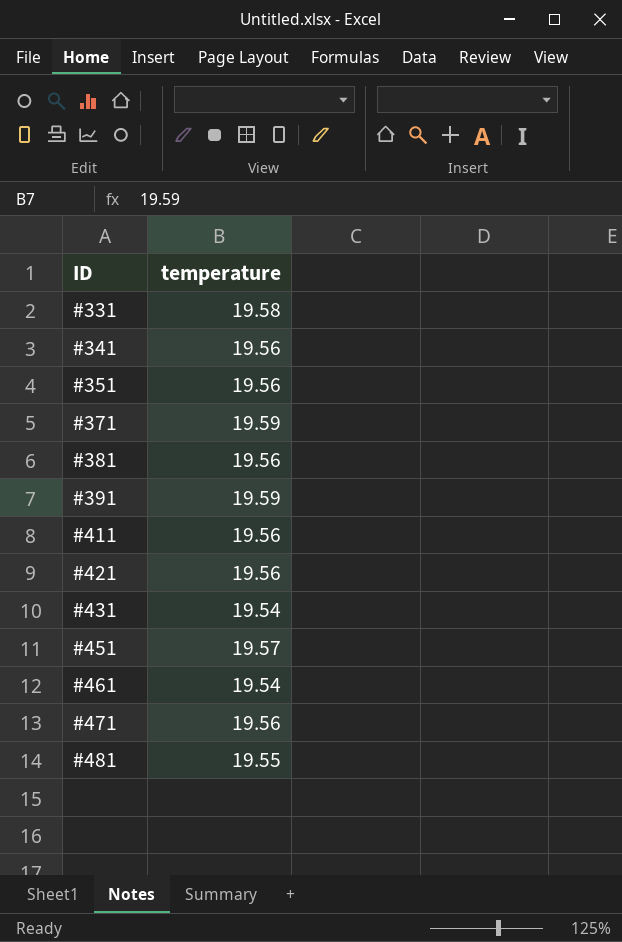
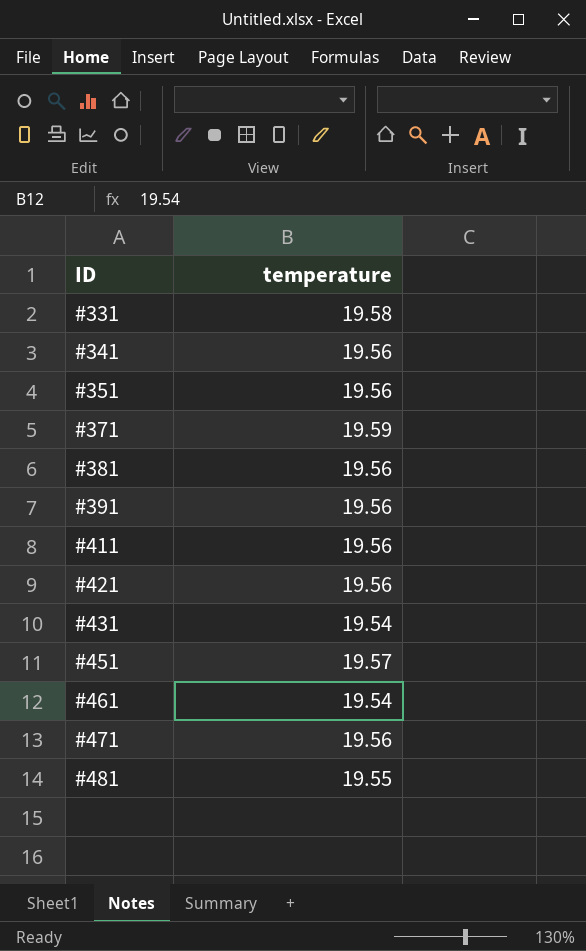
#391 | temperature: 19.59 -> 19.56

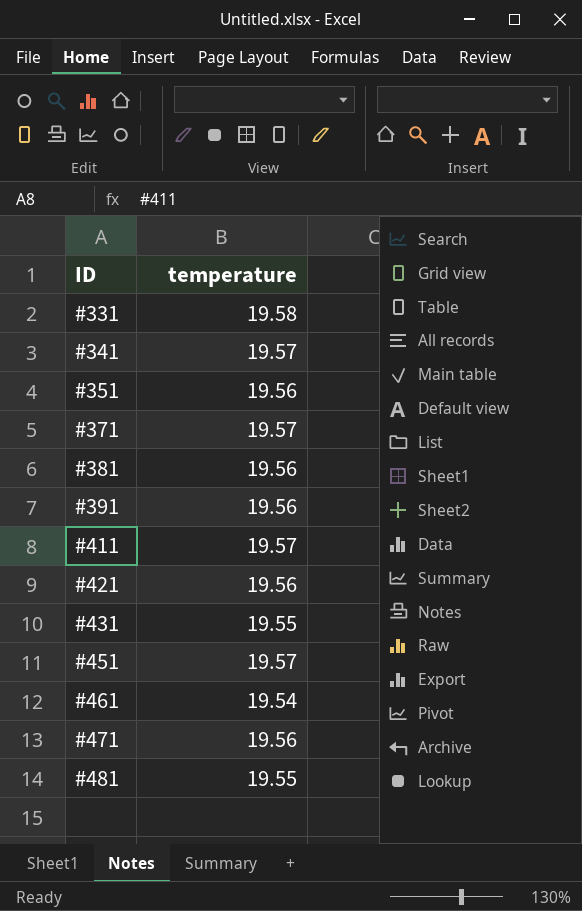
#341 | temperature: 19.56 -> 19.57
#371 | temperature: 19.59 -> 19.57
#411 | temperature: 19.56 -> 19.57
#431 | temperature: 19.54 -> 19.55

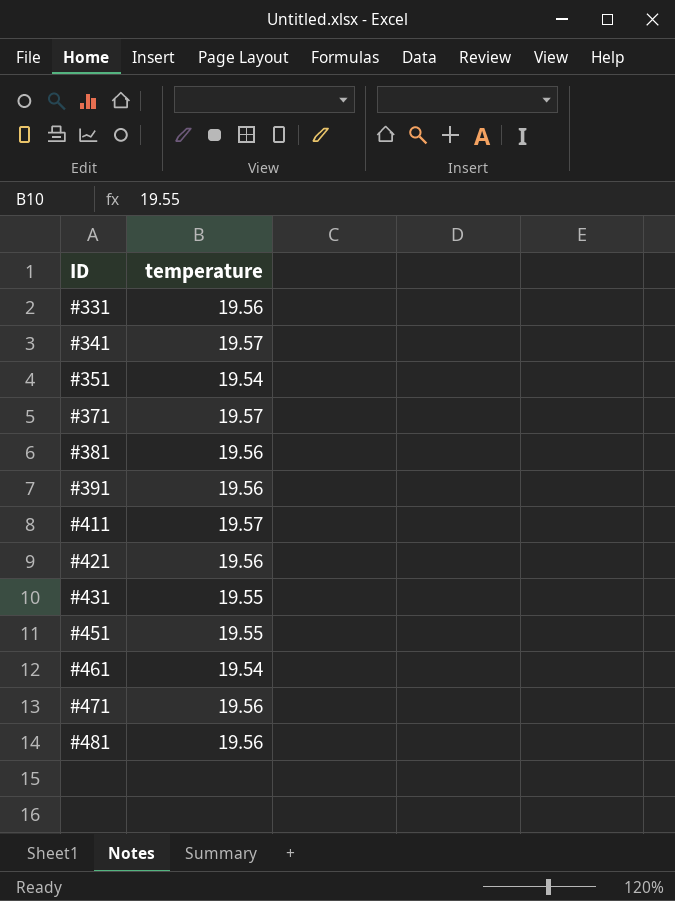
#331 | temperature: 19.58 -> 19.56
#351 | temperature: 19.56 -> 19.54
#451 | temperature: 19.57 -> 19.55
#481 | temperature: 19.55 -> 19.56

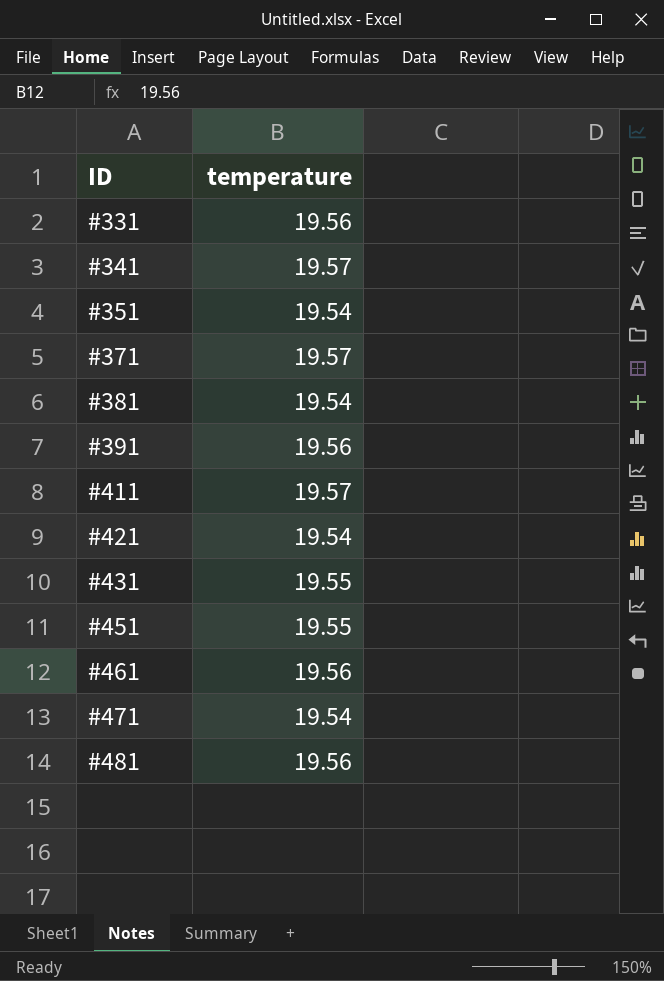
#381 | temperature: 19.56 -> 19.54
#421 | temperature: 19.56 -> 19.54
#461 | temperature: 19.54 -> 19.56
#471 | temperature: 19.56 -> 19.54

